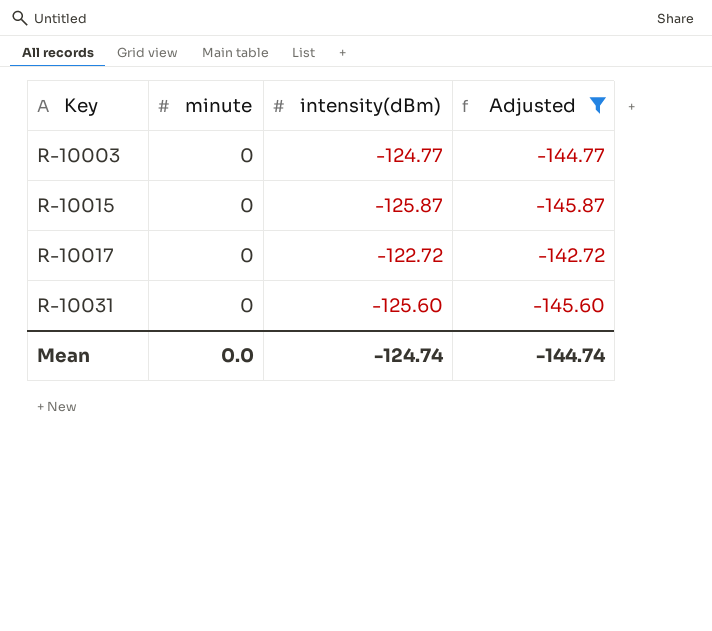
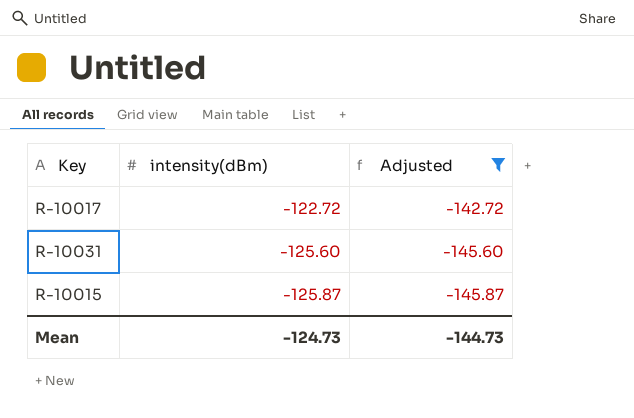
row order: Key ascending -> intensity(dBm) descending
column minute | position: 2 -> none
row R-10003: 0 | -124.77 | -144.77 -> none
Mean | intensity(dBm): -124.74 -> -124.73
Mean | Adjusted: -144.74 -> -144.73

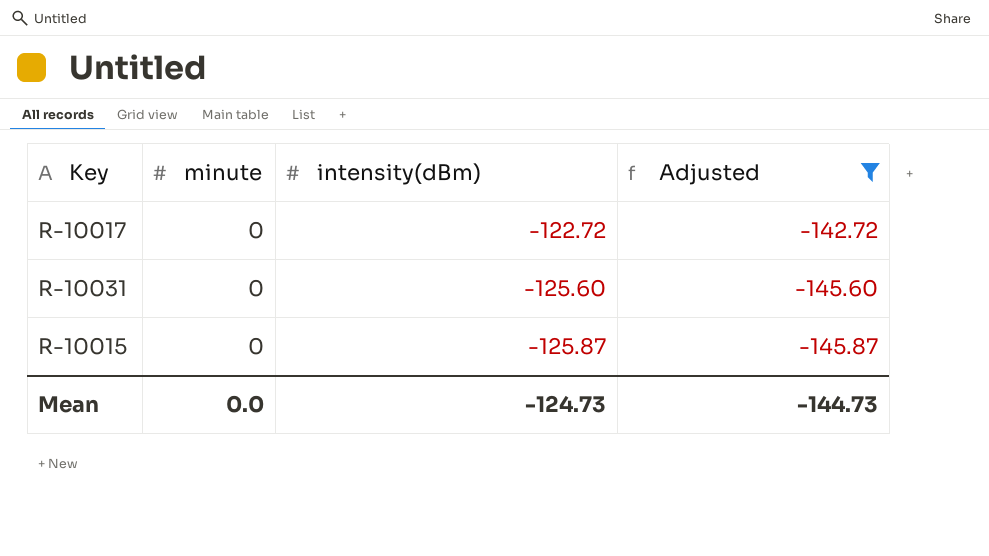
column minute | position: none -> 2

